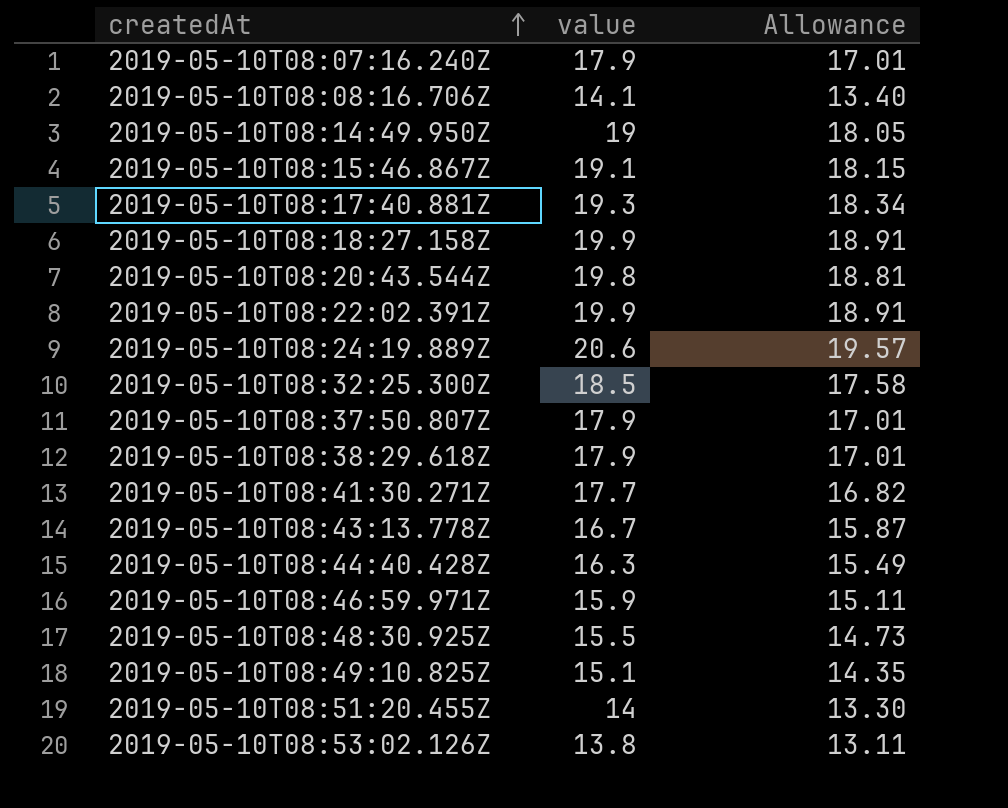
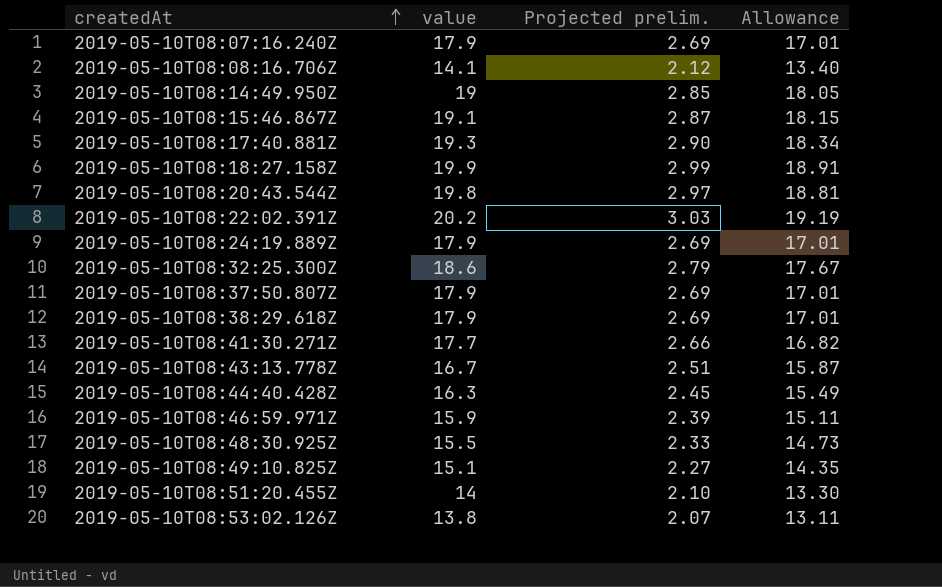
column Projected prelim. | formula: none -> [value] * 0.15
2019-05-10T08:22:02.391Z | value: 19.9 -> 20.2
2019-05-10T08:22:02.391Z | Allowance: 18.91 -> 19.19
2019-05-10T08:24:19.889Z | value: 20.6 -> 17.9
2019-05-10T08:24:19.889Z | Allowance: 19.57 -> 17.01
2019-05-10T08:32:25.300Z | value: 18.5 -> 18.6
2019-05-10T08:32:25.300Z | Allowance: 17.58 -> 17.67

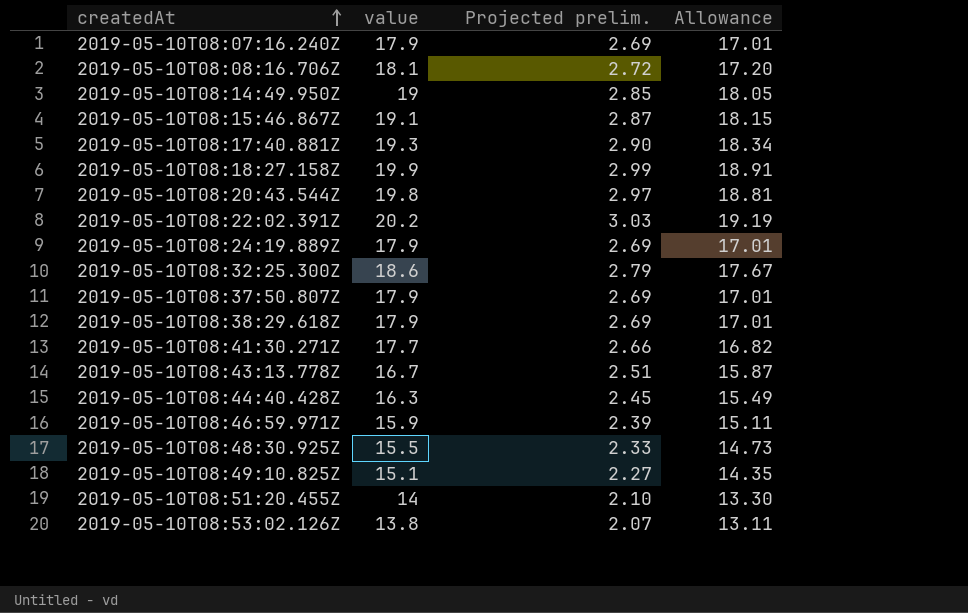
2019-05-10T08:08:16.706Z | value: 14.1 -> 18.1
2019-05-10T08:08:16.706Z | Projected prelim.: 2.12 -> 2.72
2019-05-10T08:08:16.706Z | Allowance: 13.40 -> 17.20

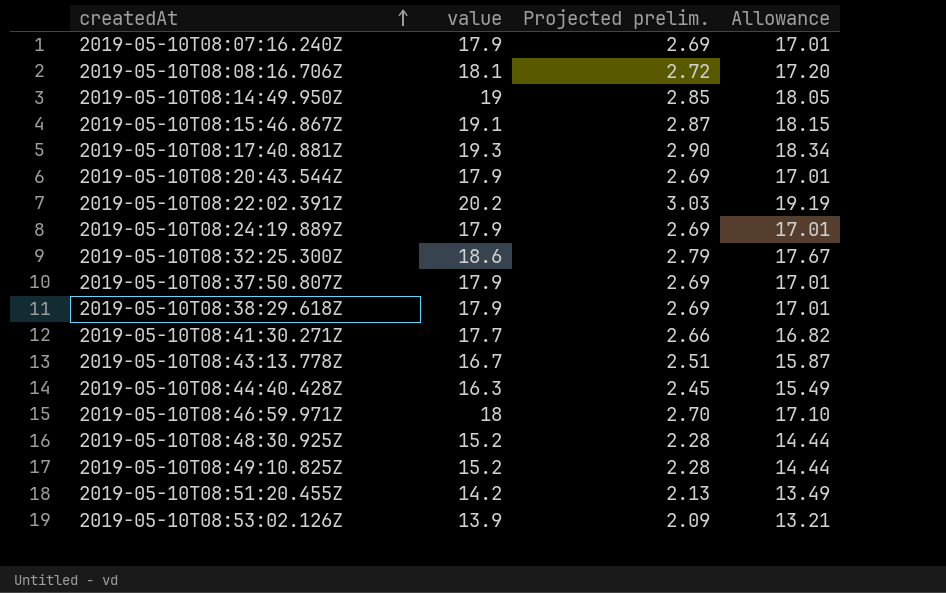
row 2019-05-10T08:18:27.158Z: 19.9 | 2.99 | 18.91 -> none
2019-05-10T08:20:43.544Z | value: 19.8 -> 17.9
2019-05-10T08:20:43.544Z | Projected prelim.: 2.97 -> 2.69
2019-05-10T08:20:43.544Z | Allowance: 18.81 -> 17.01
2019-05-10T08:46:59.971Z | value: 15.9 -> 18
2019-05-10T08:46:59.971Z | Projected prelim.: 2.39 -> 2.70
2019-05-10T08:46:59.971Z | Allowance: 15.11 -> 17.10
2019-05-10T08:48:30.925Z | value: 15.5 -> 15.2
2019-05-10T08:48:30.925Z | Projected prelim.: 2.33 -> 2.28
2019-05-10T08:48:30.925Z | Allowance: 14.73 -> 14.44
2019-05-10T08:49:10.825Z | value: 15.1 -> 15.2
2019-05-10T08:49:10.825Z | Projected prelim.: 2.27 -> 2.28
2019-05-10T08:49:10.825Z | Allowance: 14.35 -> 14.44
2019-05-10T08:51:20.455Z | value: 14 -> 14.2
2019-05-10T08:51:20.455Z | Projected prelim.: 2.10 -> 2.13
2019-05-10T08:51:20.455Z | Allowance: 13.30 -> 13.49
2019-05-10T08:53:02.126Z | value: 13.8 -> 13.9
2019-05-10T08:53:02.126Z | Projected prelim.: 2.07 -> 2.09
2019-05-10T08:53:02.126Z | Allowance: 13.11 -> 13.21

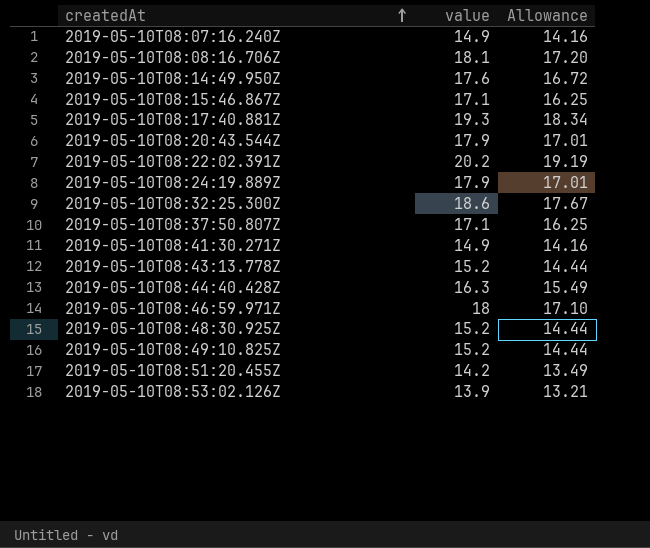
column Projected prelim. | formula: [value] * 0.15 -> none
row 2019-05-10T08:38:29.618Z: 17.9 | 2.69 | 17.01 -> none
2019-05-10T08:07:16.240Z | value: 17.9 -> 14.9
2019-05-10T08:07:16.240Z | Allowance: 17.01 -> 14.16
2019-05-10T08:14:49.950Z | value: 19 -> 17.6
2019-05-10T08:14:49.950Z | Allowance: 18.05 -> 16.72
2019-05-10T08:15:46.867Z | value: 19.1 -> 17.1
2019-05-10T08:15:46.867Z | Allowance: 18.15 -> 16.25
2019-05-10T08:37:50.807Z | value: 17.9 -> 17.1
2019-05-10T08:37:50.807Z | Allowance: 17.01 -> 16.25
2019-05-10T08:41:30.271Z | value: 17.7 -> 14.9
2019-05-10T08:41:30.271Z | Allowance: 16.82 -> 14.16
2019-05-10T08:43:13.778Z | value: 16.7 -> 15.2
2019-05-10T08:43:13.778Z | Allowance: 15.87 -> 14.44

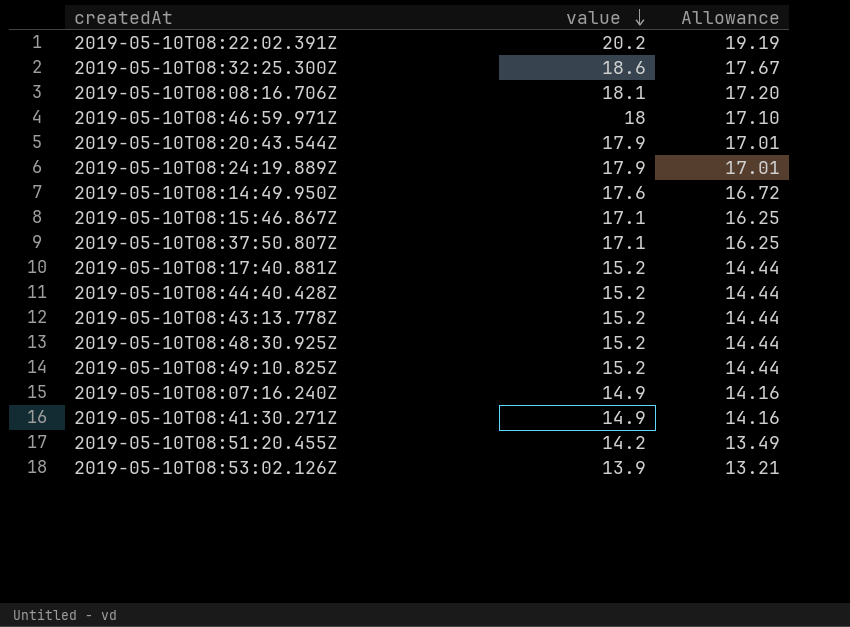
row order: createdAt ascending -> value descending
2019-05-10T08:17:40.881Z | value: 19.3 -> 15.2
2019-05-10T08:17:40.881Z | Allowance: 18.34 -> 14.44
2019-05-10T08:44:40.428Z | value: 16.3 -> 15.2
2019-05-10T08:44:40.428Z | Allowance: 15.49 -> 14.44

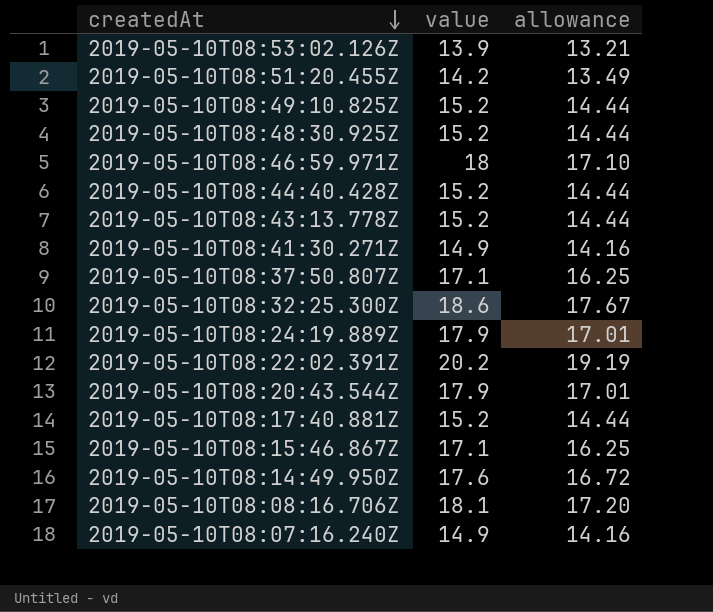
row order: value descending -> createdAt descending
column name: Allowance -> allowance

